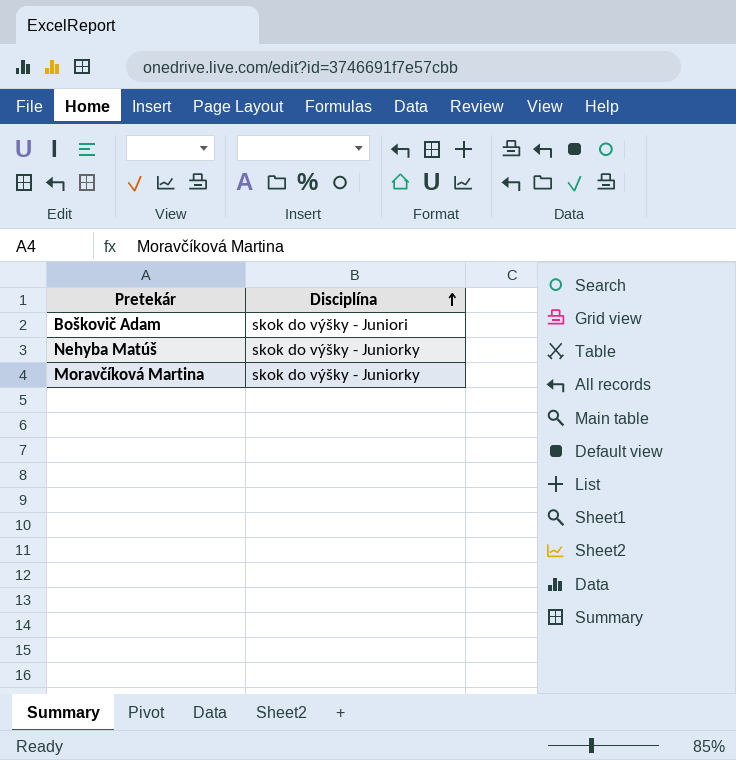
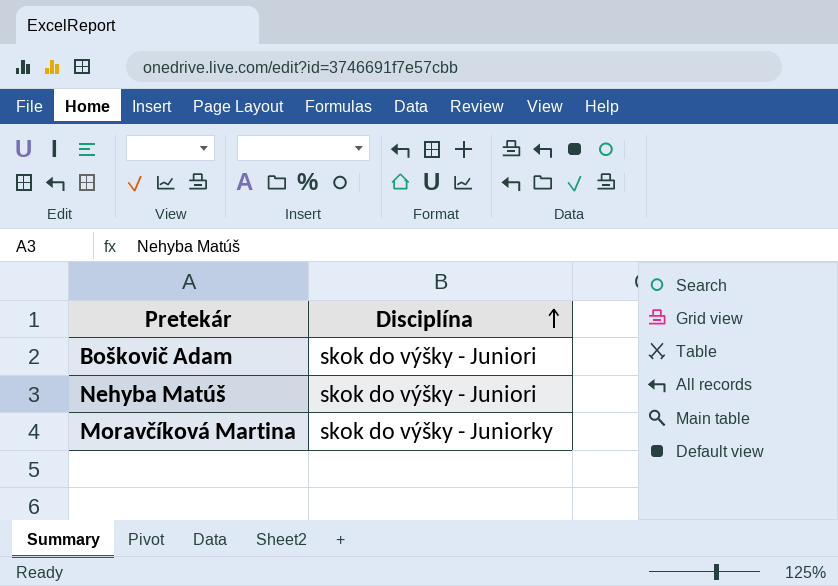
Nehyba Matúš | Disciplína: skok do výšky - Juniorky -> skok do výšky - Juniori

